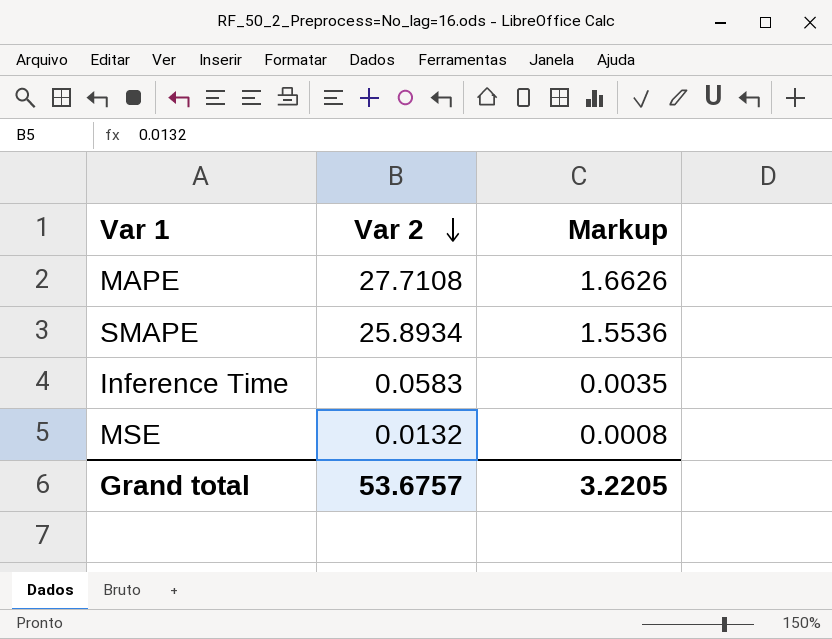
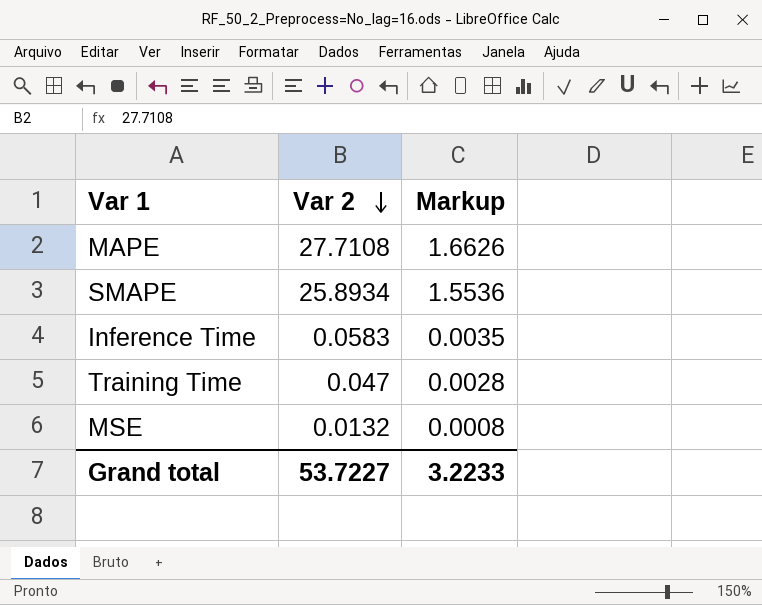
row Training Time: none -> 0.047 | 0.0028
Grand total | Var 2: 53.6757 -> 53.7227
Grand total | Markup: 3.2205 -> 3.2233

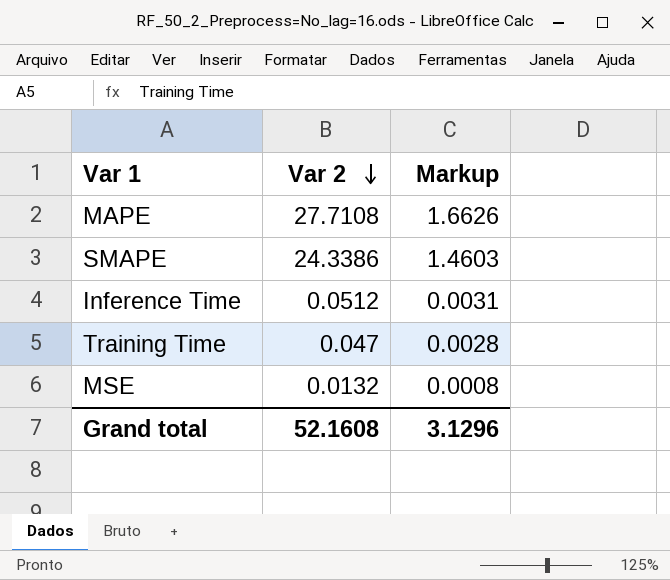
SMAPE | Var 2: 25.8934 -> 24.3386
SMAPE | Markup: 1.5536 -> 1.4603
Inference Time | Var 2: 0.0583 -> 0.0512
Inference Time | Markup: 0.0035 -> 0.0031
Grand total | Var 2: 53.7227 -> 52.1608
Grand total | Markup: 3.2233 -> 3.1296

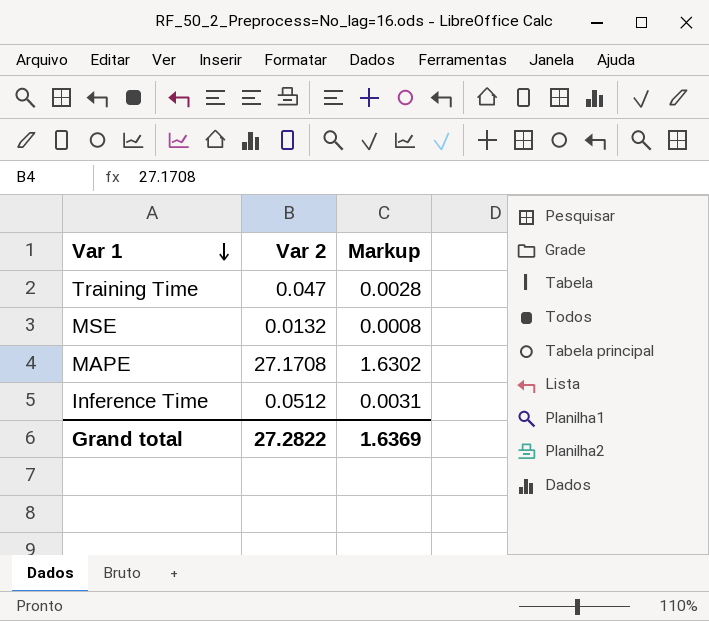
row order: Var 2 descending -> Var 1 descending
row SMAPE: 24.3386 | 1.4603 -> none
MAPE | Var 2: 27.7108 -> 27.1708
MAPE | Markup: 1.6626 -> 1.6302
Grand total | Var 2: 52.1608 -> 27.2822
Grand total | Markup: 3.1296 -> 1.6369

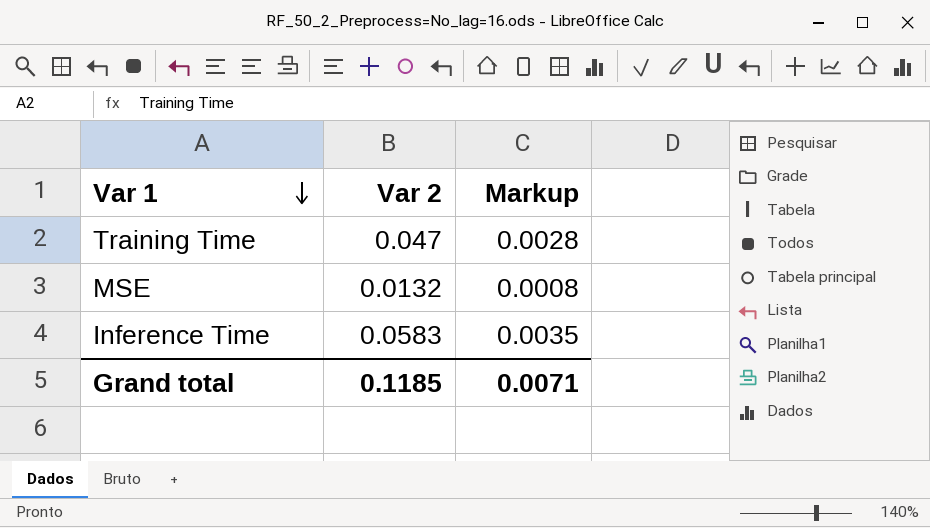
row MAPE: 27.1708 | 1.6302 -> none
Inference Time | Var 2: 0.0512 -> 0.0583
Inference Time | Markup: 0.0031 -> 0.0035
Grand total | Var 2: 27.2822 -> 0.1185
Grand total | Markup: 1.6369 -> 0.0071

